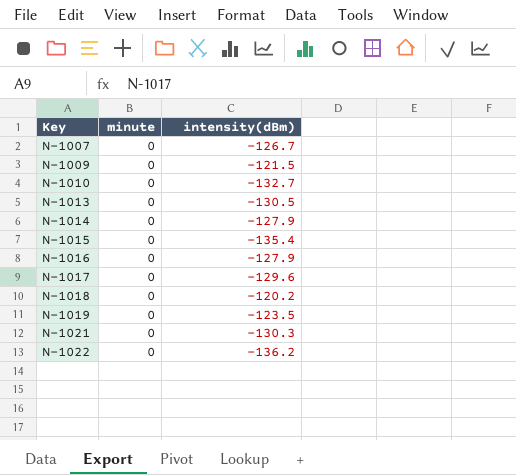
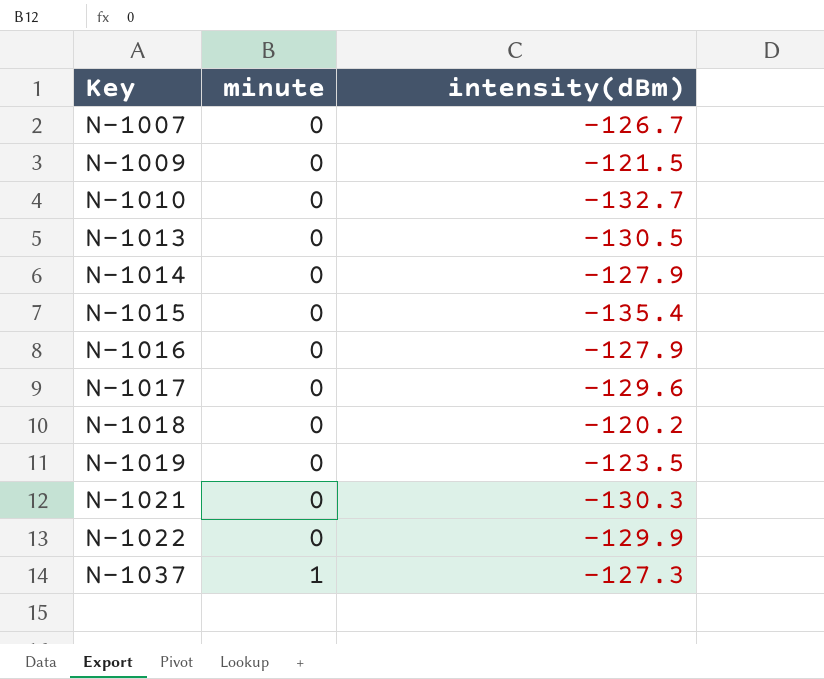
N-1022 | intensity(dBm): -136.2 -> -129.9
row N-1037: none -> 1 | -127.3

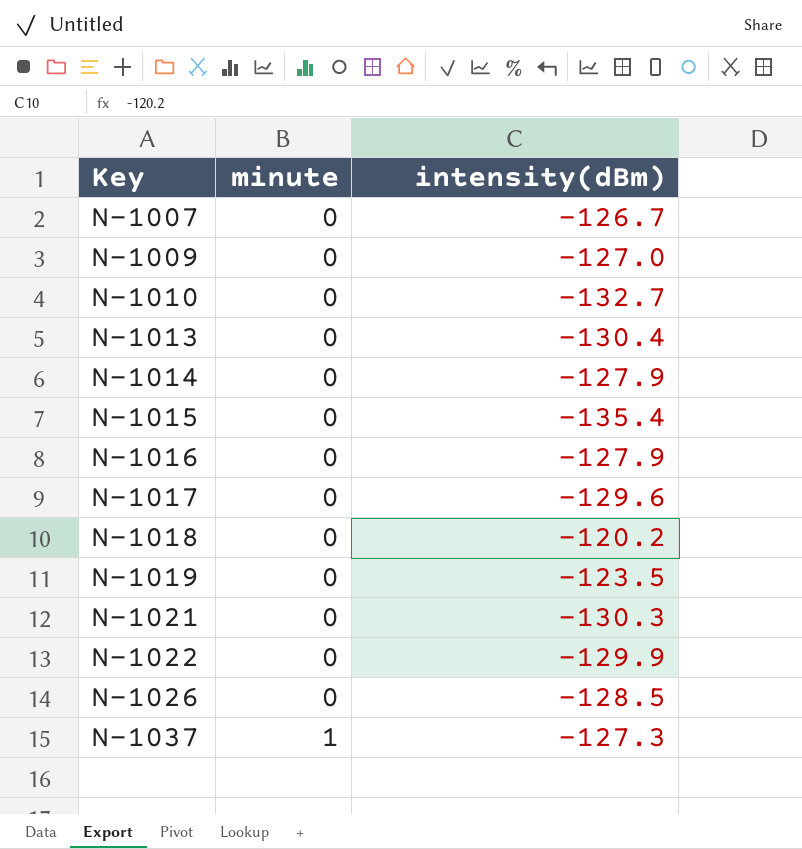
N-1009 | intensity(dBm): -121.5 -> -127.0
N-1013 | intensity(dBm): -130.5 -> -130.4
row N-1026: none -> 0 | -128.5

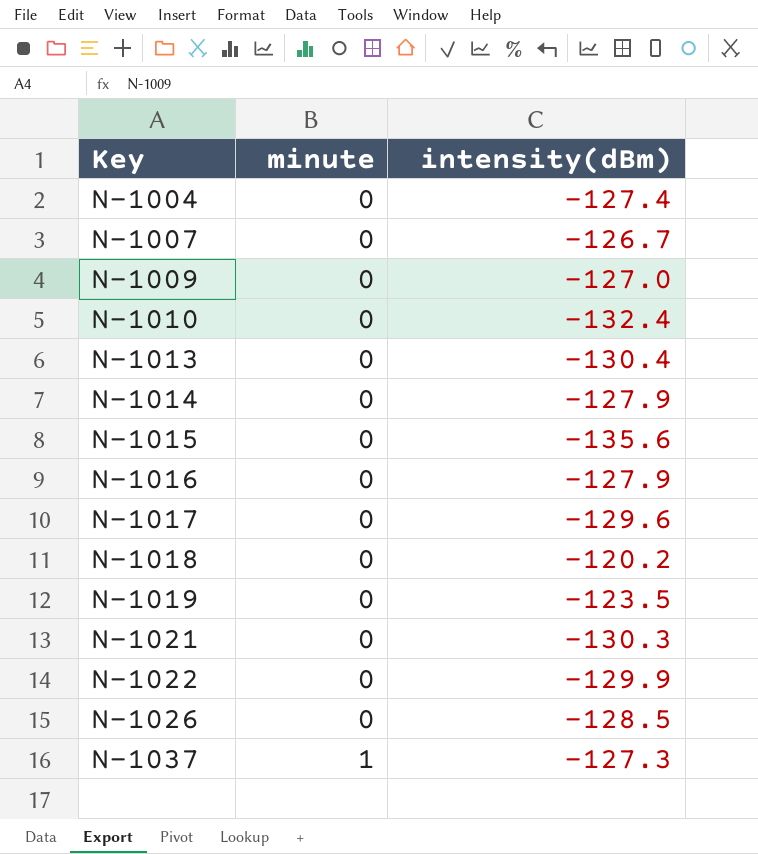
row N-1004: none -> 0 | -127.4
N-1010 | intensity(dBm): -132.7 -> -132.4
N-1015 | intensity(dBm): -135.4 -> -135.6

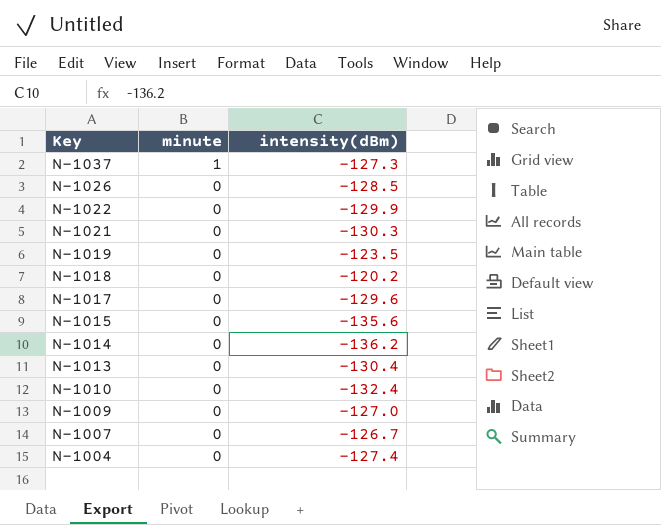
row order: Key ascending -> Key descending
row N-1016: 0 | -127.9 -> none
N-1014 | intensity(dBm): -127.9 -> -136.2

